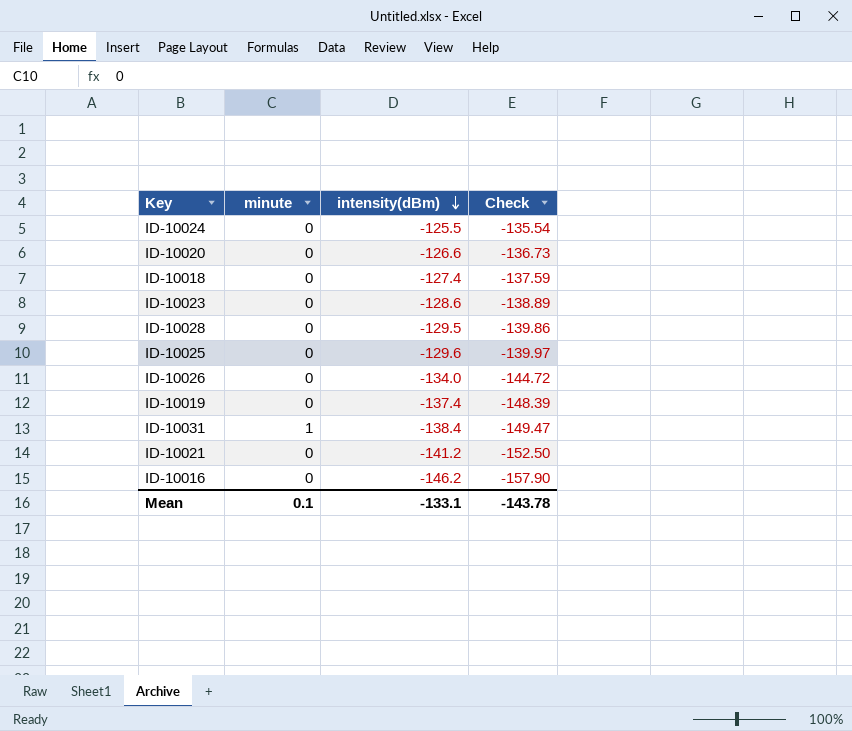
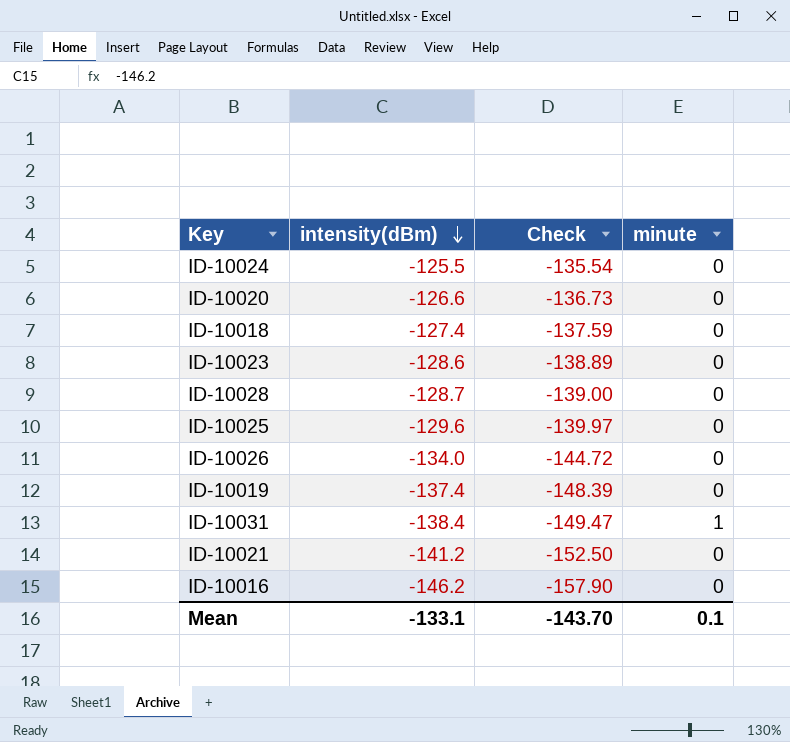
column minute | position: 2 -> 4
ID-10028 | intensity(dBm): -129.5 -> -128.7
ID-10028 | Check: -139.86 -> -139.00
Mean | Check: -143.78 -> -143.70

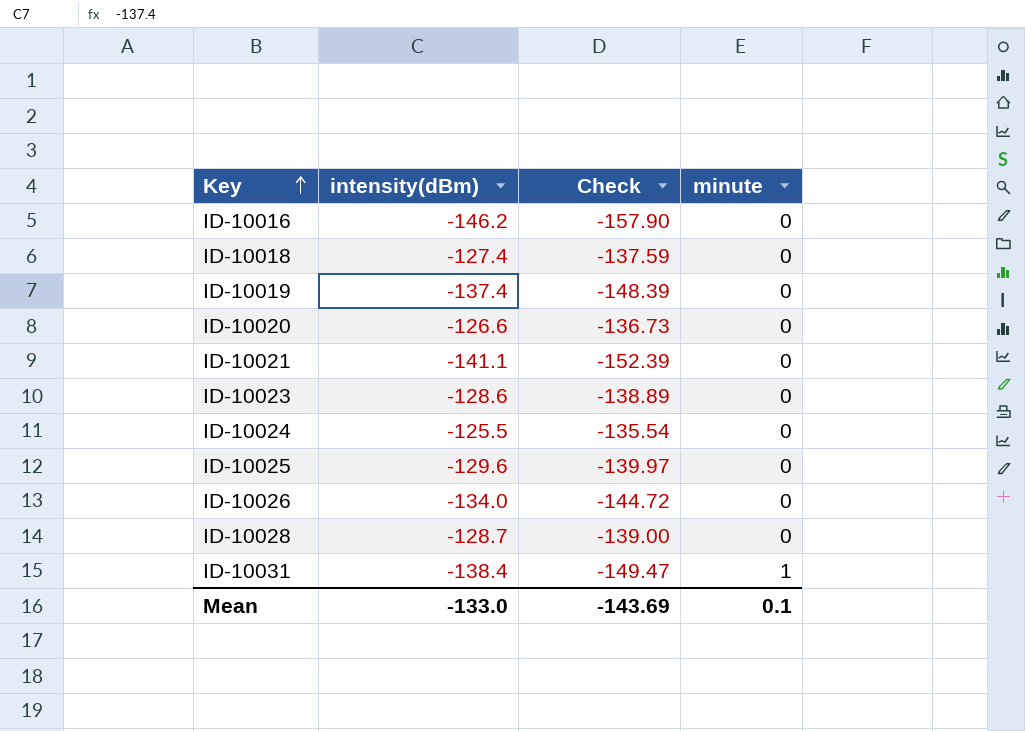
row order: intensity(dBm) descending -> Key ascending
ID-10021 | intensity(dBm): -141.2 -> -141.1
ID-10021 | Check: -152.50 -> -152.39
Mean | intensity(dBm): -133.1 -> -133.0
Mean | Check: -143.70 -> -143.69

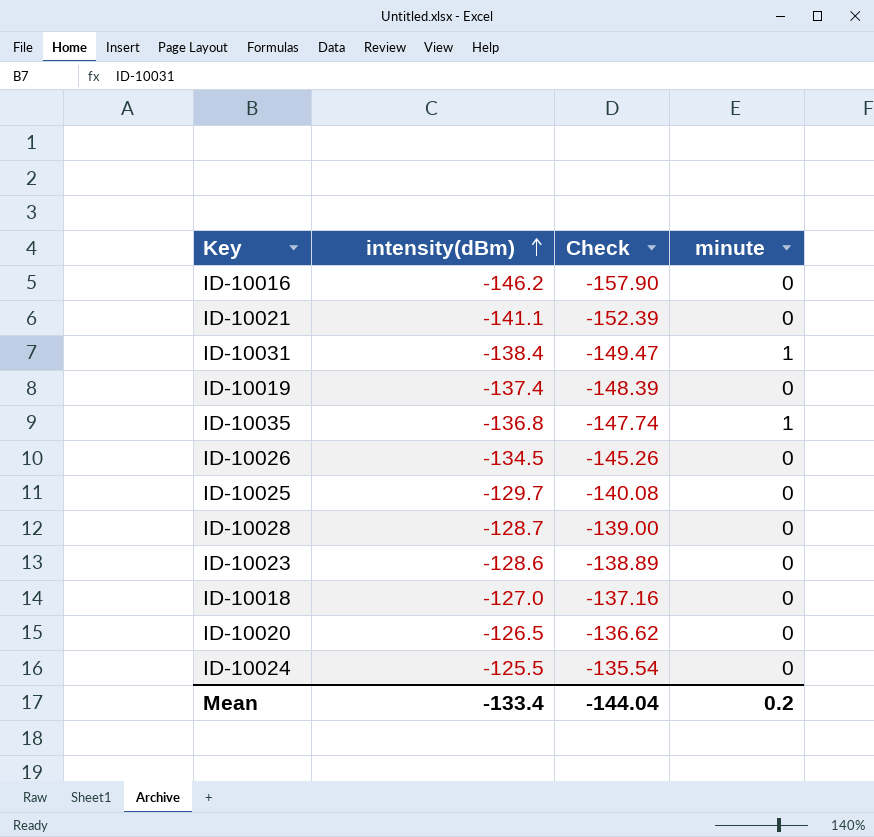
row order: Key ascending -> intensity(dBm) ascending
row ID-10035: none -> -136.8 | -147.74 | 1
ID-10026 | intensity(dBm): -134.0 -> -134.5
ID-10026 | Check: -144.72 -> -145.26
ID-10025 | intensity(dBm): -129.6 -> -129.7
ID-10025 | Check: -139.97 -> -140.08
ID-10018 | intensity(dBm): -127.4 -> -127.0
ID-10018 | Check: -137.59 -> -137.16
ID-10020 | intensity(dBm): -126.6 -> -126.5
ID-10020 | Check: -136.73 -> -136.62
Mean | intensity(dBm): -133.0 -> -133.4
Mean | Check: -143.69 -> -144.04
Mean | minute: 0.1 -> 0.2

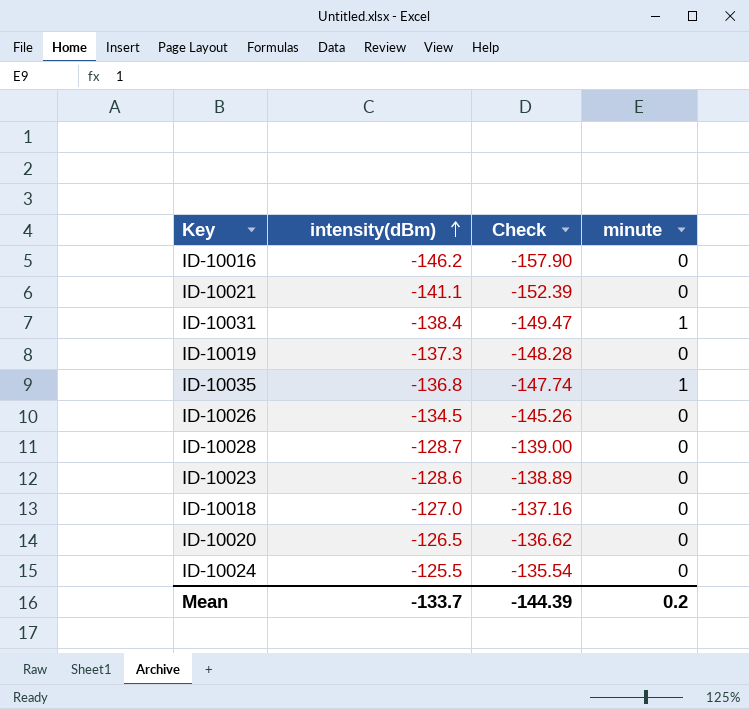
row ID-10025: -129.7 | -140.08 | 0 -> none
ID-10019 | intensity(dBm): -137.4 -> -137.3
ID-10019 | Check: -148.39 -> -148.28
Mean | intensity(dBm): -133.4 -> -133.7
Mean | Check: -144.04 -> -144.39

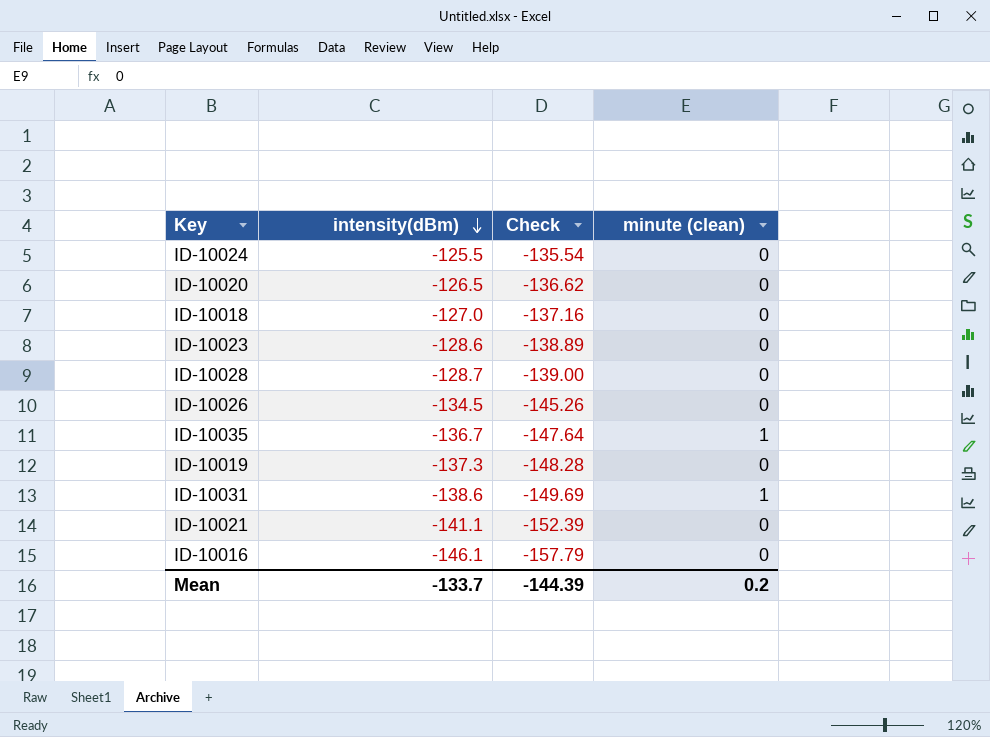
row order: intensity(dBm) ascending -> intensity(dBm) descending
column name: minute -> minute (clean)
ID-10035 | intensity(dBm): -136.8 -> -136.7
ID-10035 | Check: -147.74 -> -147.64
ID-10031 | intensity(dBm): -138.4 -> -138.6
ID-10031 | Check: -149.47 -> -149.69
ID-10016 | intensity(dBm): -146.2 -> -146.1
ID-10016 | Check: -157.90 -> -157.79

